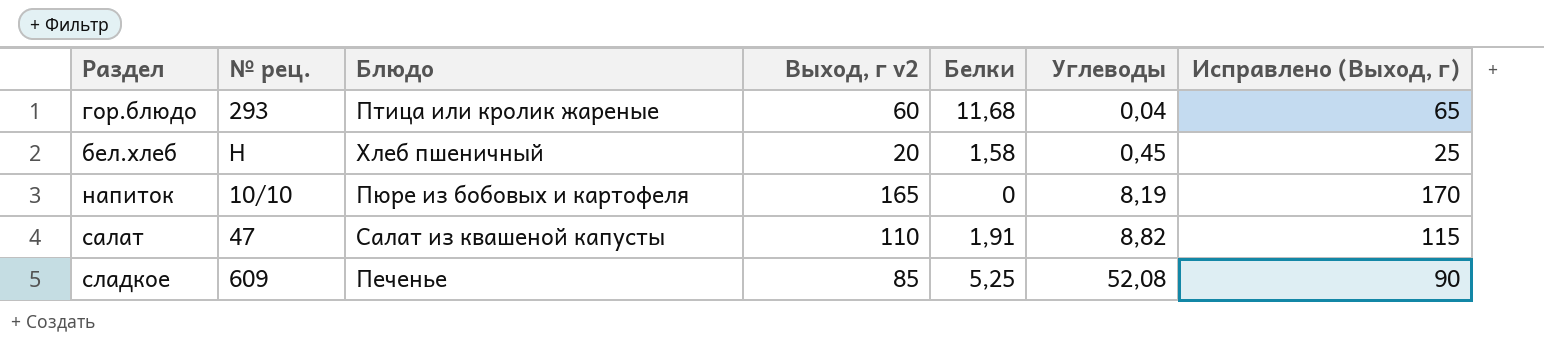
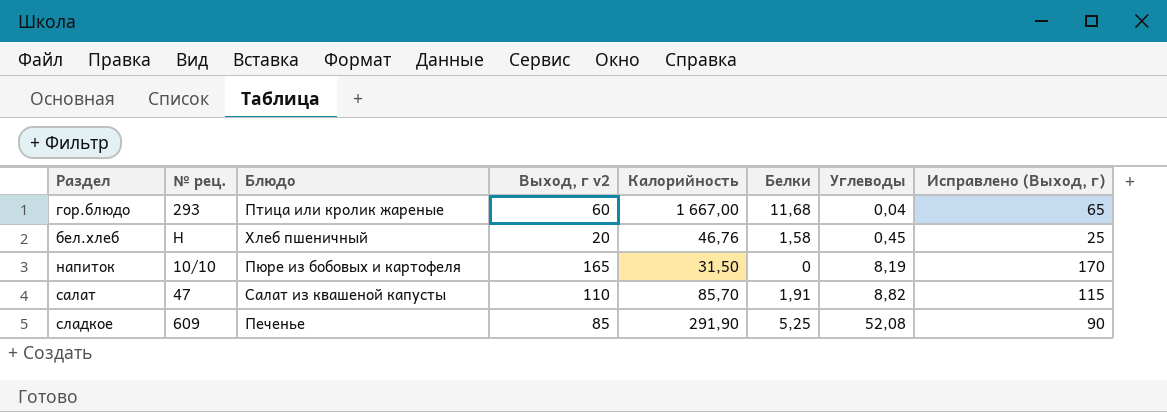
column Калорийность | position: none -> 5

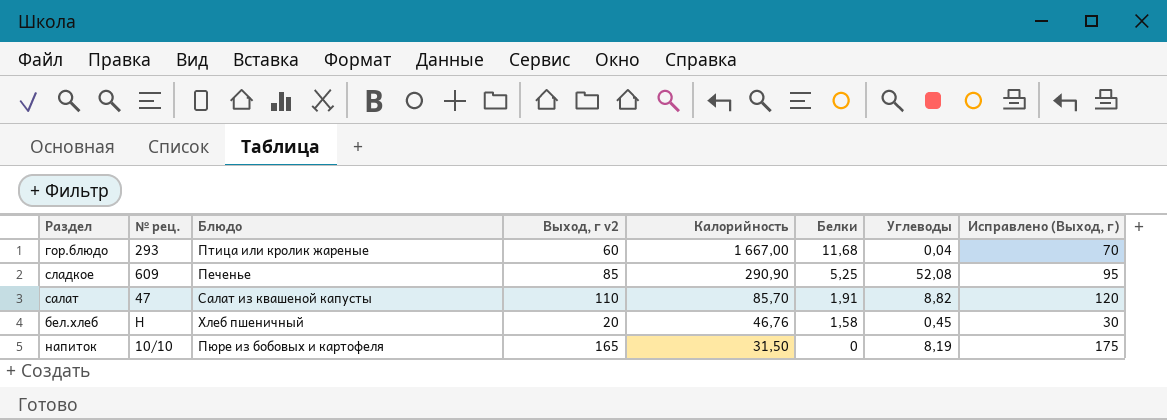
row order: Углеводы ascending -> Калорийность descending
column Исправлено (Выход, г) | formula: [Выход, г v2] + 5 -> [Выход, г v2] + 10
сладкое | Калорийность: 291,90 -> 290,90

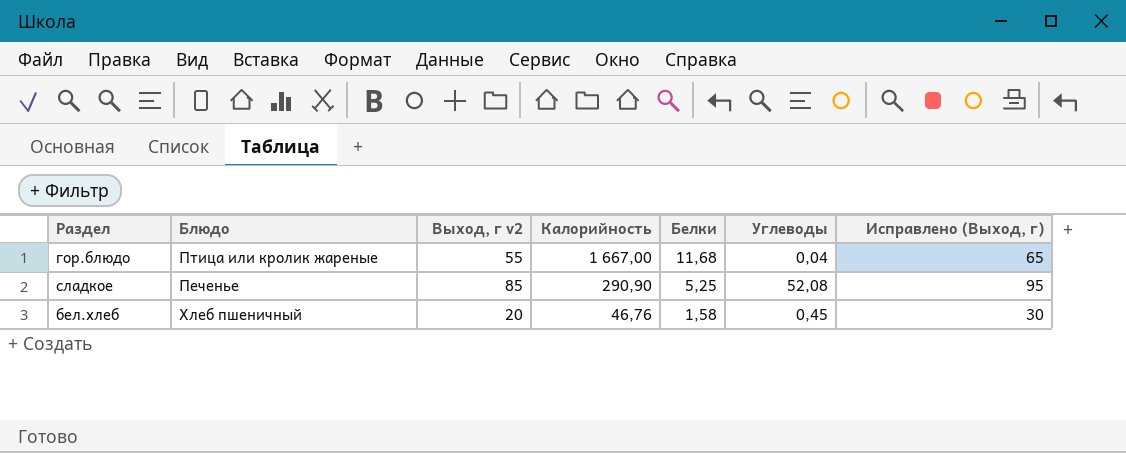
column № рец. | position: 2 -> none
row салат: 47 | Салат из квашеной капусты | 110 | 85,70 | 1,91 | 8,82 | 120 -> none
row напиток: 10/10 | Пюре из бобовых и картофеля | 165 | 31,50 | 0 | 8,19 | 175 -> none
гор.блюдо | Выход, г v2: 60 -> 55
гор.блюдо | Исправлено (Выход, г): 70 -> 65

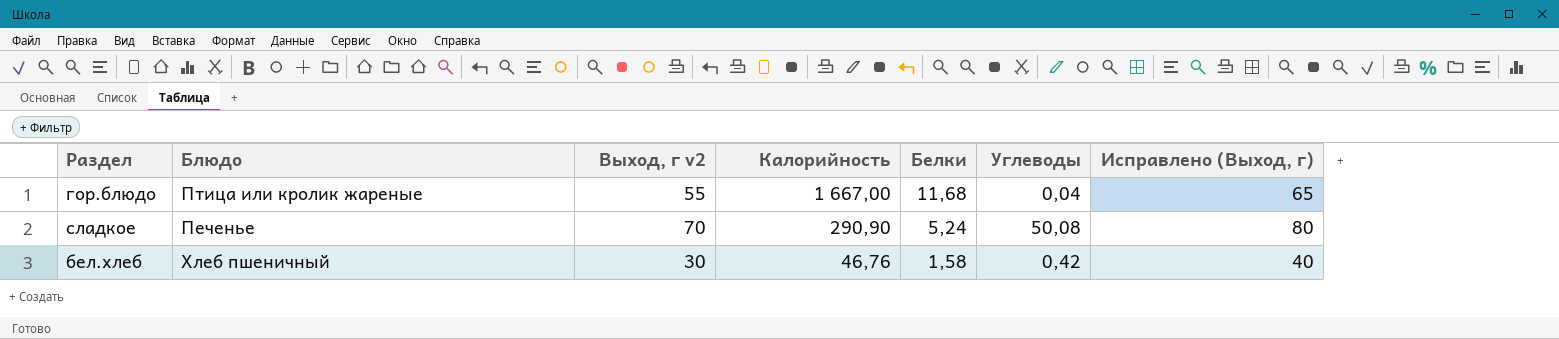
сладкое | Выход, г v2: 85 -> 70
сладкое | Белки: 5,25 -> 5,24
сладкое | Углеводы: 52,08 -> 50,08
сладкое | Исправлено (Выход, г): 95 -> 80
бел.хлеб | Выход, г v2: 20 -> 30
бел.хлеб | Углеводы: 0,45 -> 0,42
бел.хлеб | Исправлено (Выход, г): 30 -> 40

